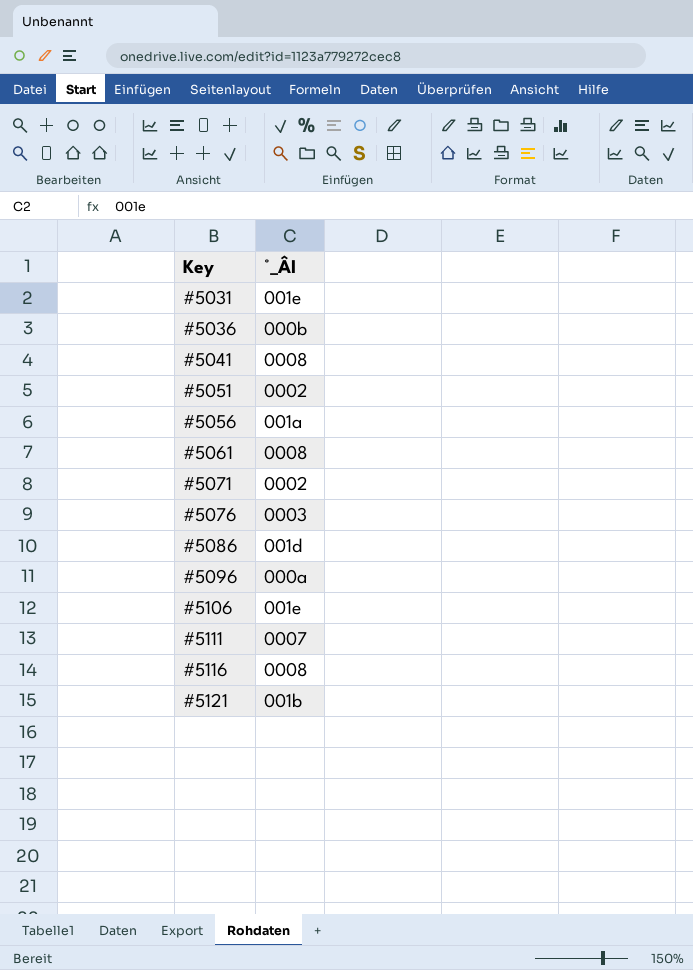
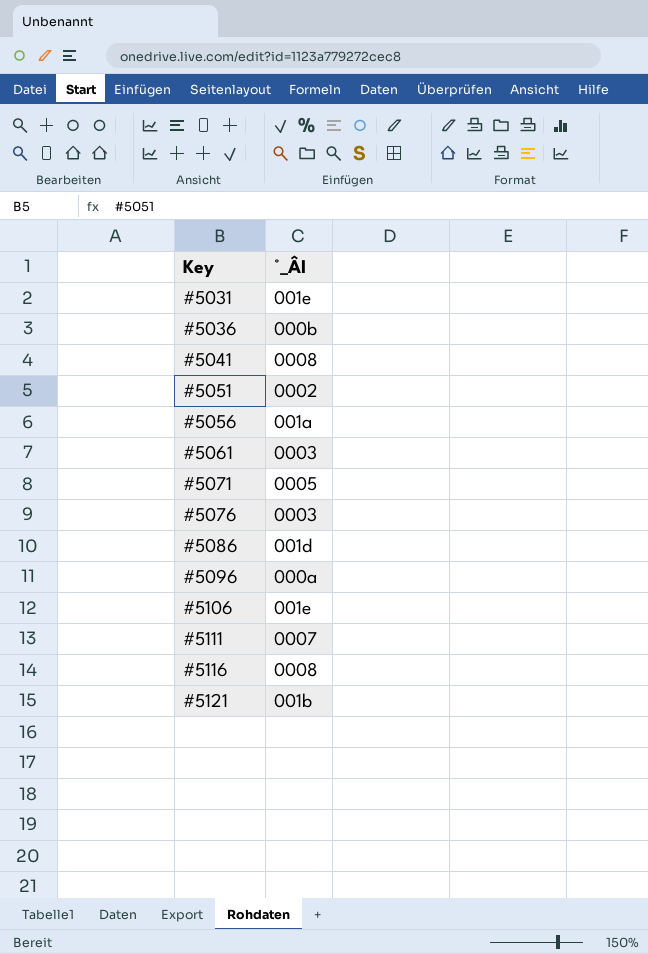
#5061 | °_ÂI: 0008 -> 0003
#5071 | °_ÂI: 0002 -> 0005

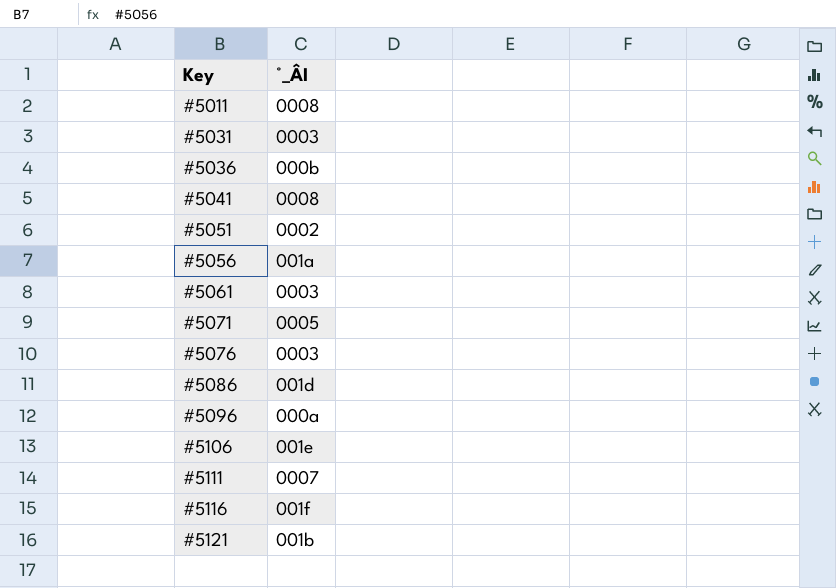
row #5011: none -> 0008
#5031 | °_ÂI: 001e -> 0003
#5116 | °_ÂI: 0008 -> 001f

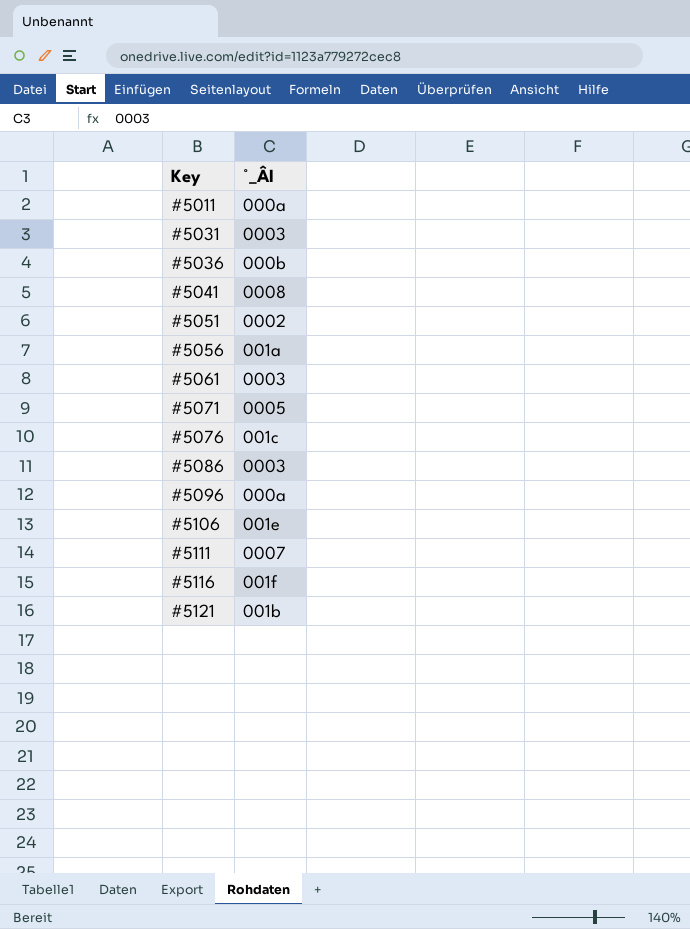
#5011 | °_ÂI: 0008 -> 000a
#5076 | °_ÂI: 0003 -> 001c
#5086 | °_ÂI: 001d -> 0003

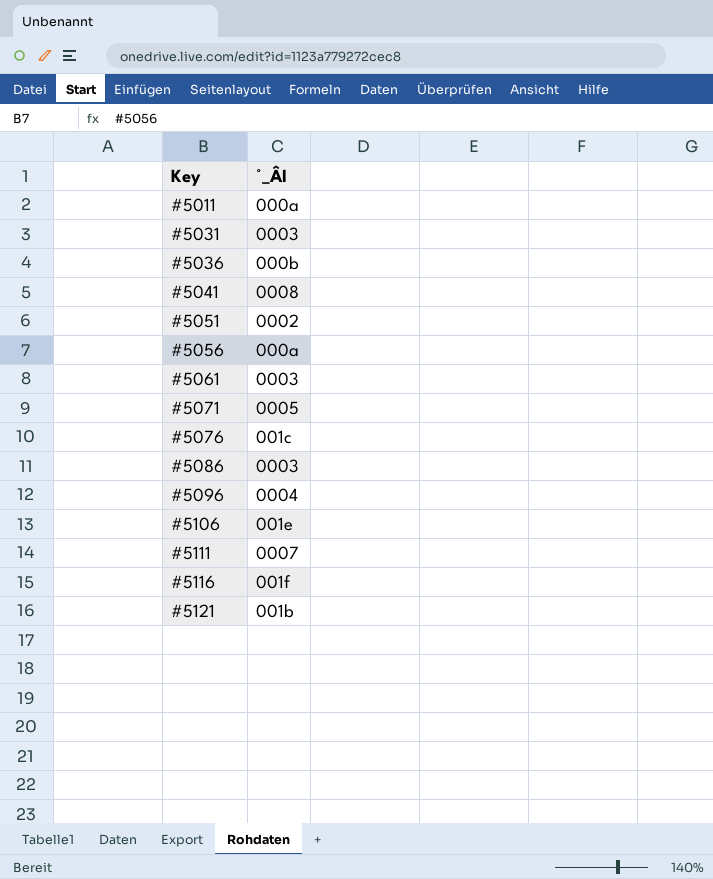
#5056 | °_ÂI: 001a -> 000a
#5096 | °_ÂI: 000a -> 0004

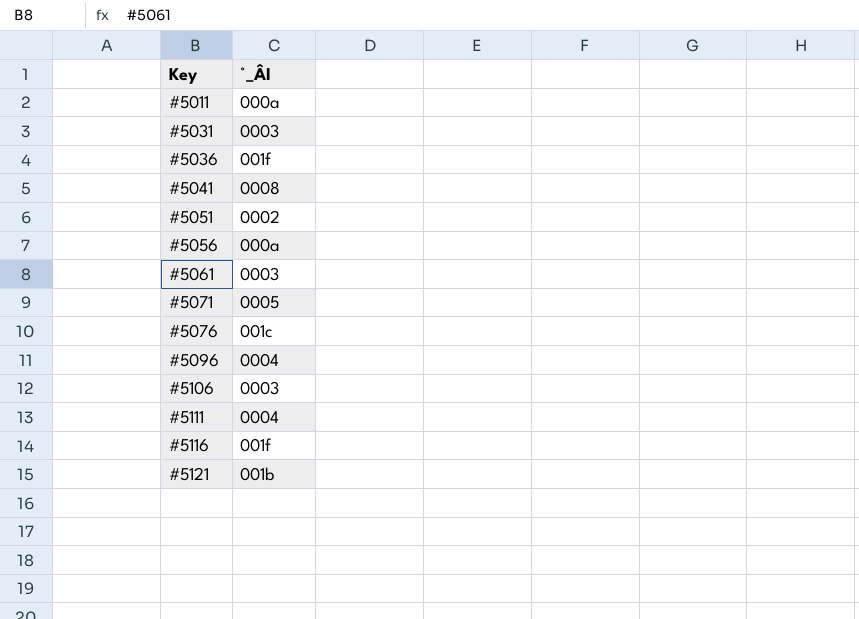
row #5086: 0003 -> none
#5036 | °_ÂI: 000b -> 001f
#5106 | °_ÂI: 001e -> 0003
#5111 | °_ÂI: 0007 -> 0004

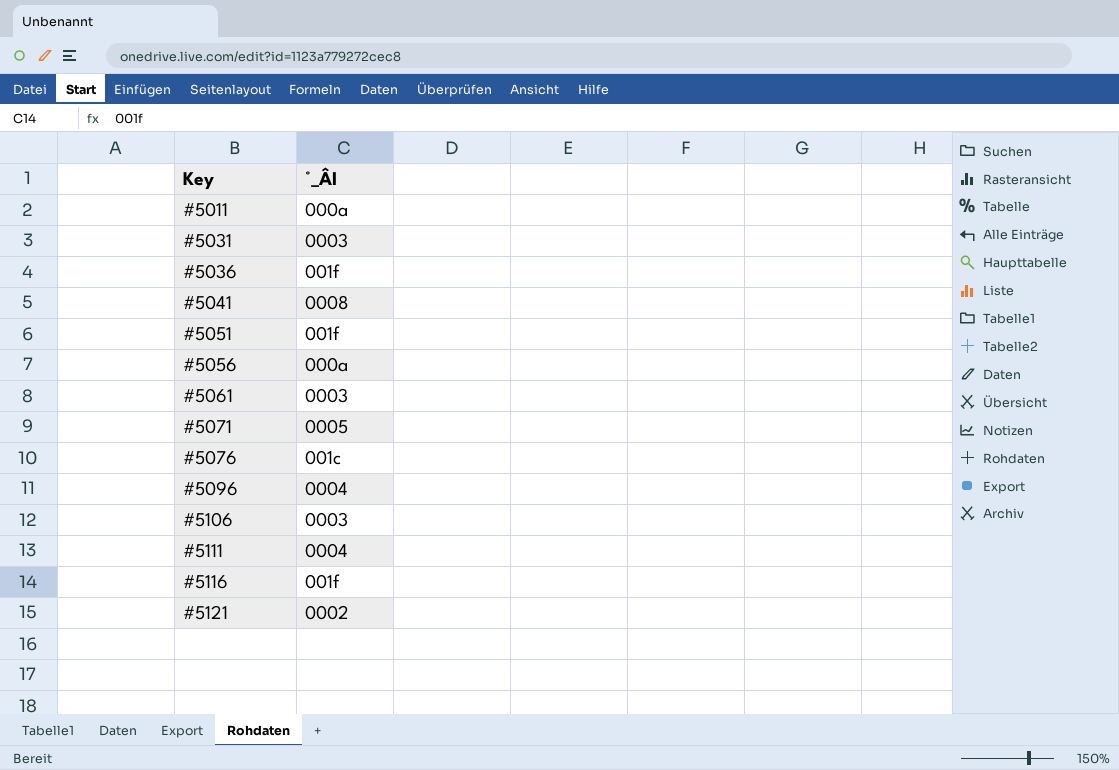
#5051 | °_ÂI: 0002 -> 001f
#5121 | °_ÂI: 001b -> 0002

